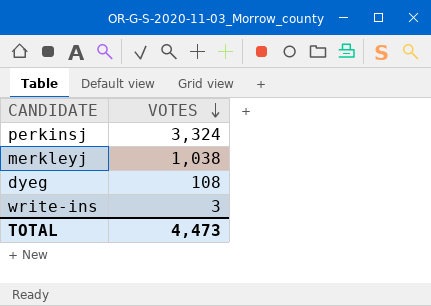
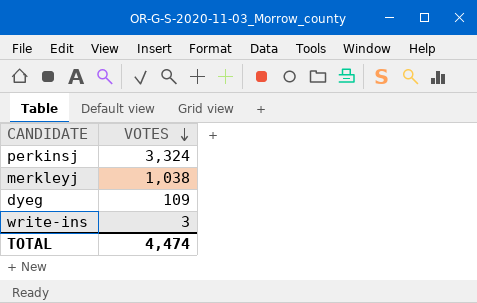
dyeg | VOTES: 108 -> 109
TOTAL | VOTES: 4,473 -> 4,474

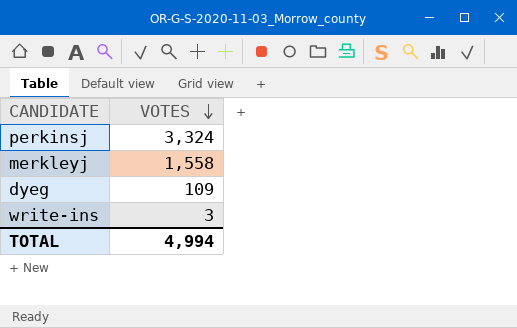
merkleyj | VOTES: 1,038 -> 1,558
TOTAL | VOTES: 4,474 -> 4,994

